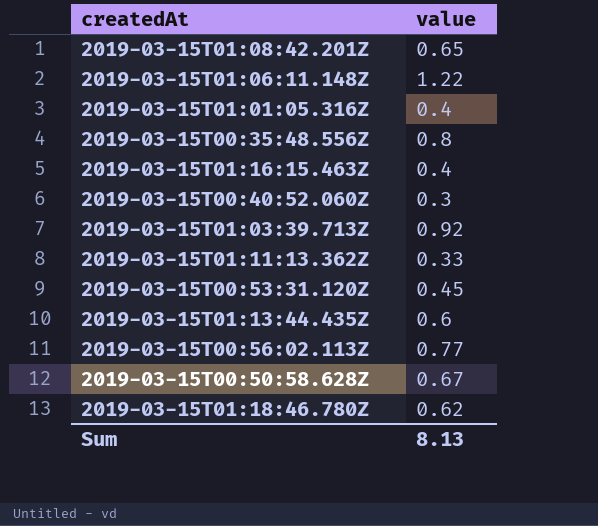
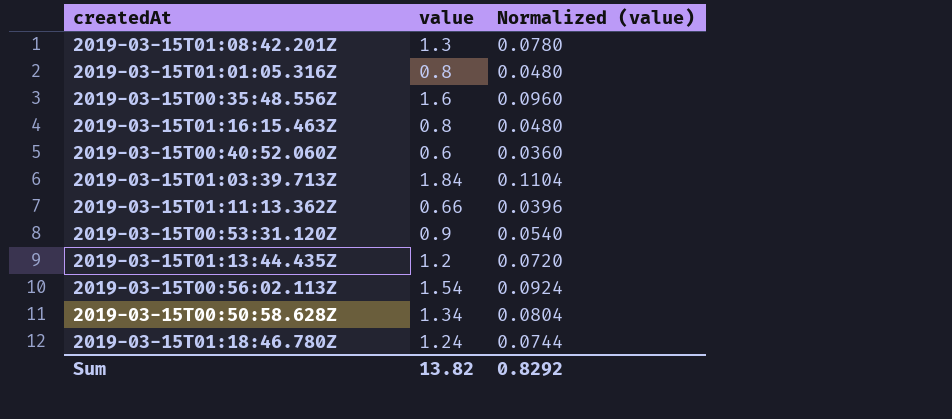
column Normalized (value) | formula: none -> [value] * 0.06
row 2019-03-15T01:06:11.148Z: 1.22 -> none
2019-03-15T01:08:42.201Z | value: 0.65 -> 1.3
2019-03-15T01:01:05.316Z | value: 0.4 -> 0.8
2019-03-15T00:35:48.556Z | value: 0.8 -> 1.6
2019-03-15T01:16:15.463Z | value: 0.4 -> 0.8
2019-03-15T00:40:52.060Z | value: 0.3 -> 0.6
2019-03-15T01:03:39.713Z | value: 0.92 -> 1.84
2019-03-15T01:11:13.362Z | value: 0.33 -> 0.66
2019-03-15T00:53:31.120Z | value: 0.45 -> 0.9
2019-03-15T01:13:44.435Z | value: 0.6 -> 1.2
2019-03-15T00:56:02.113Z | value: 0.77 -> 1.54
2019-03-15T00:50:58.628Z | value: 0.67 -> 1.34
2019-03-15T01:18:46.780Z | value: 0.62 -> 1.24
Sum | value: 8.13 -> 13.82

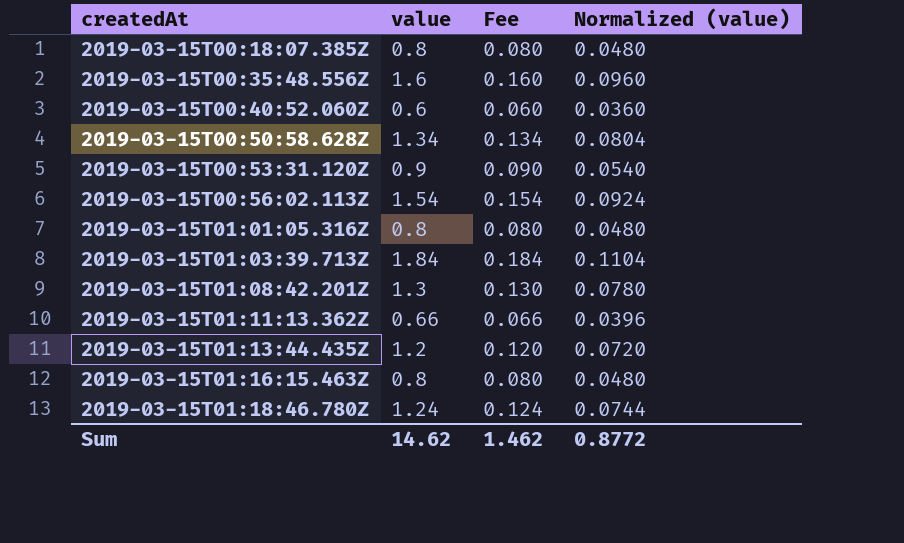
row order: none -> createdAt ascending
column Fee | formula: none -> [value] * 0.1
row 2019-03-15T00:18:07.385Z: none -> 0.8 | 0.080 | 0.0480
Sum | value: 13.82 -> 14.62
Sum | Normalized (value): 0.8292 -> 0.8772

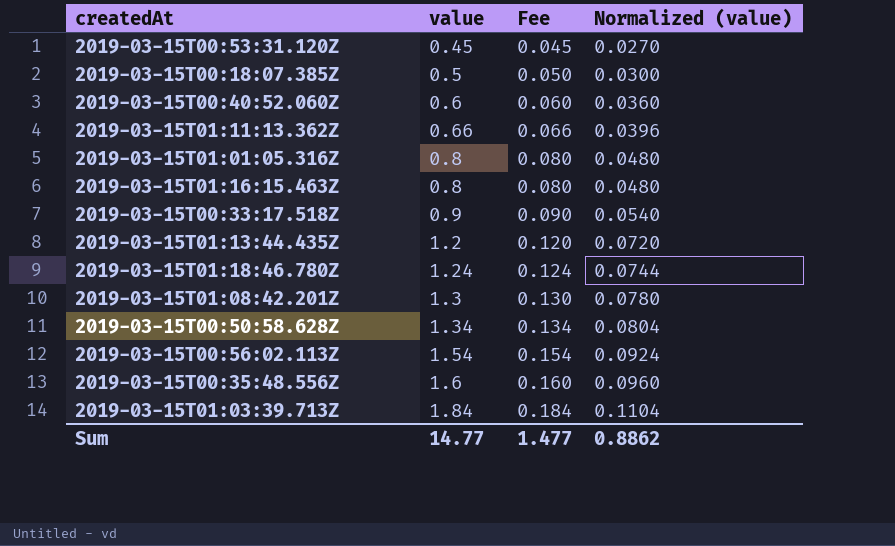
row order: createdAt ascending -> value ascending
2019-03-15T00:53:31.120Z | value: 0.9 -> 0.45
2019-03-15T00:53:31.120Z | Fee: 0.090 -> 0.045
2019-03-15T00:53:31.120Z | Normalized (value): 0.0540 -> 0.0270
2019-03-15T00:18:07.385Z | value: 0.8 -> 0.5
2019-03-15T00:18:07.385Z | Fee: 0.080 -> 0.050
2019-03-15T00:18:07.385Z | Normalized (value): 0.0480 -> 0.0300
row 2019-03-15T00:33:17.518Z: none -> 0.9 | 0.090 | 0.0540
Sum | value: 14.62 -> 14.77
Sum | Fee: 1.462 -> 1.477
Sum | Normalized (value): 0.8772 -> 0.8862

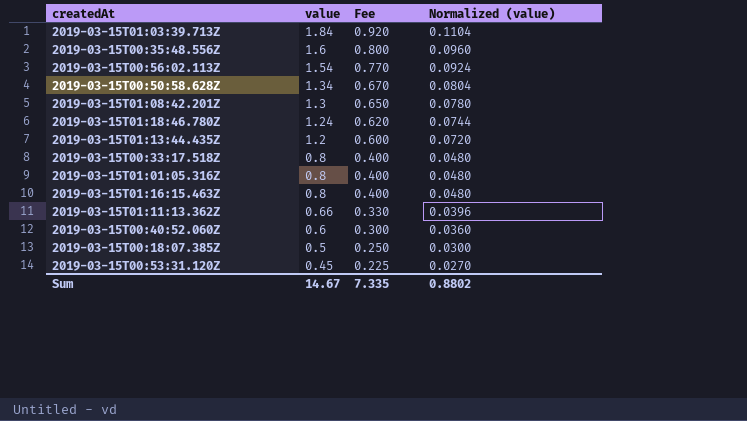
row order: value ascending -> value descending
column Fee | formula: [value] * 0.1 -> [value] * 0.5
2019-03-15T00:33:17.518Z | value: 0.9 -> 0.8
2019-03-15T00:33:17.518Z | Normalized (value): 0.0540 -> 0.0480
Sum | value: 14.77 -> 14.67
Sum | Fee: 1.477 -> 7.335
Sum | Normalized (value): 0.8862 -> 0.8802

